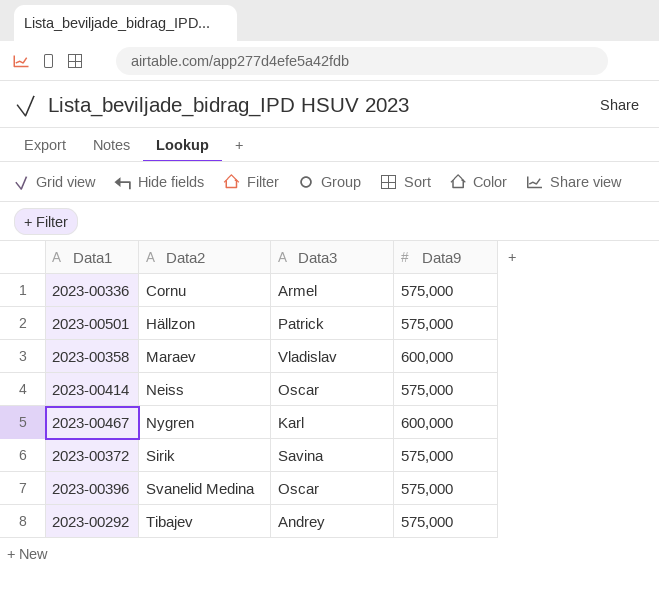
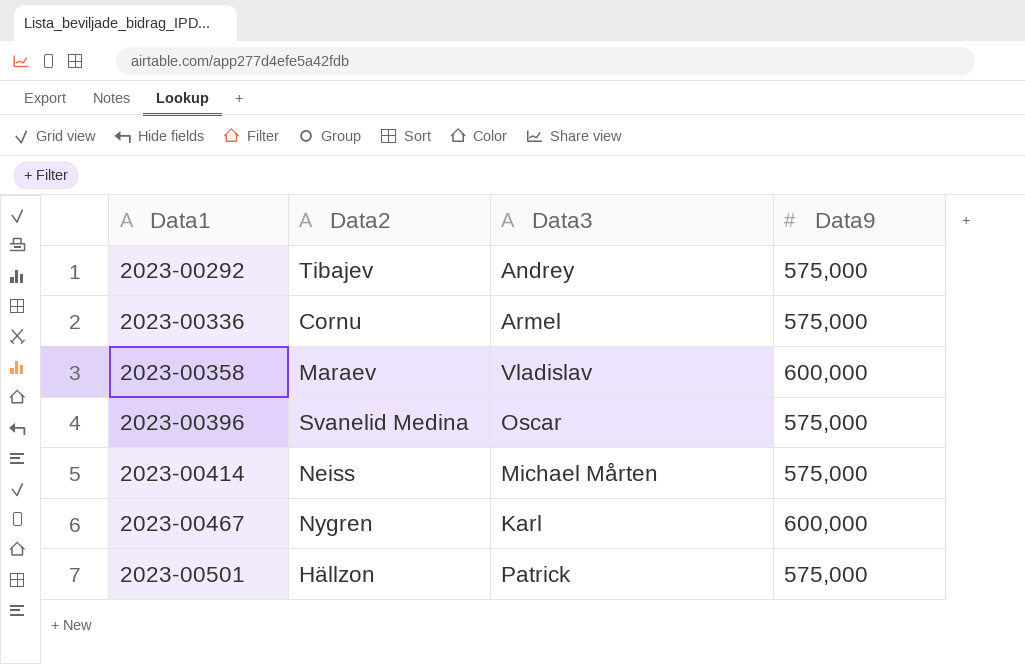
row order: Data2 ascending -> Data1 ascending
row 2023-00372: Sirik | Savina | 575,000 -> none
2023-00414 | Data3: Oscar -> Michael Mårten

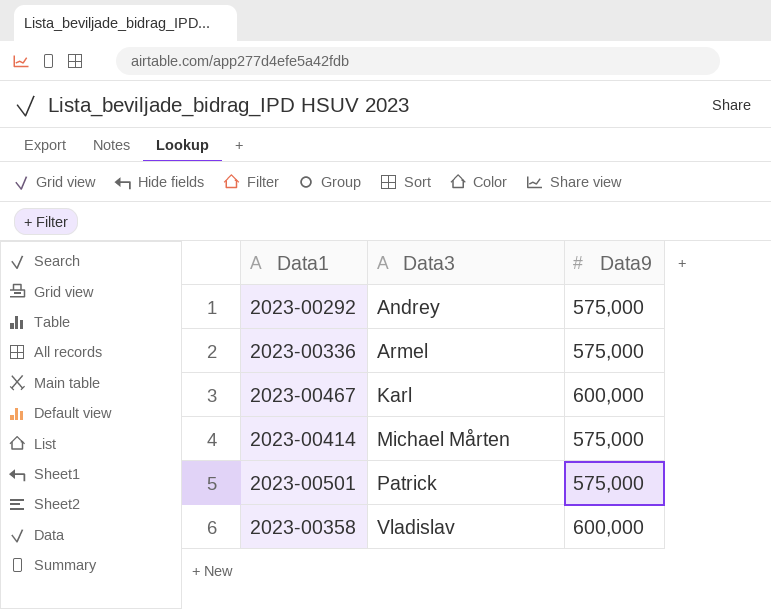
row order: Data1 ascending -> Data3 ascending
column Data2 | position: 2 -> none
row 2023-00396: Svanelid Medina | Oscar | 575,000 -> none

